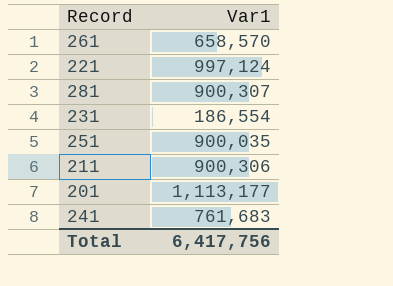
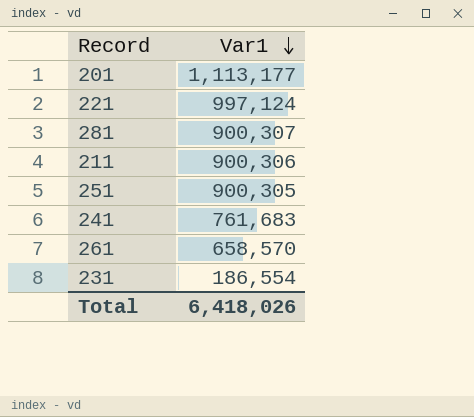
row order: none -> Var1 descending
251 | Var1: 900,035 -> 900,305
Total | Var1: 6,417,756 -> 6,418,026

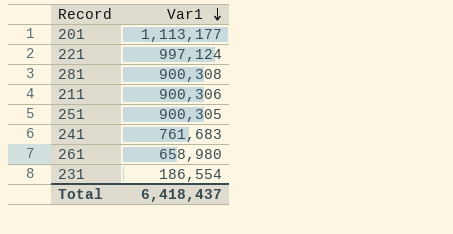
281 | Var1: 900,307 -> 900,308
261 | Var1: 658,570 -> 658,980
Total | Var1: 6,418,026 -> 6,418,437

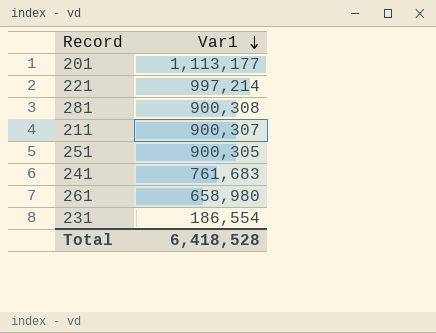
221 | Var1: 997,124 -> 997,214
211 | Var1: 900,306 -> 900,307
Total | Var1: 6,418,437 -> 6,418,528

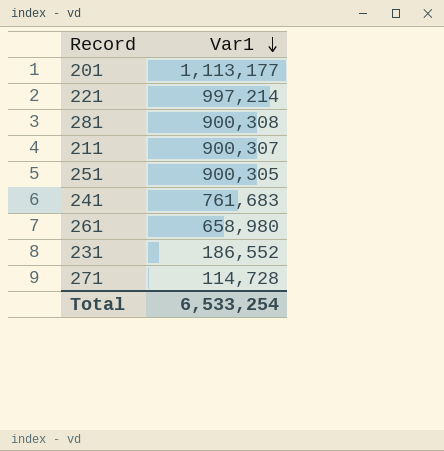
231 | Var1: 186,554 -> 186,552
row 271: none -> 114,728
Total | Var1: 6,418,528 -> 6,533,254

